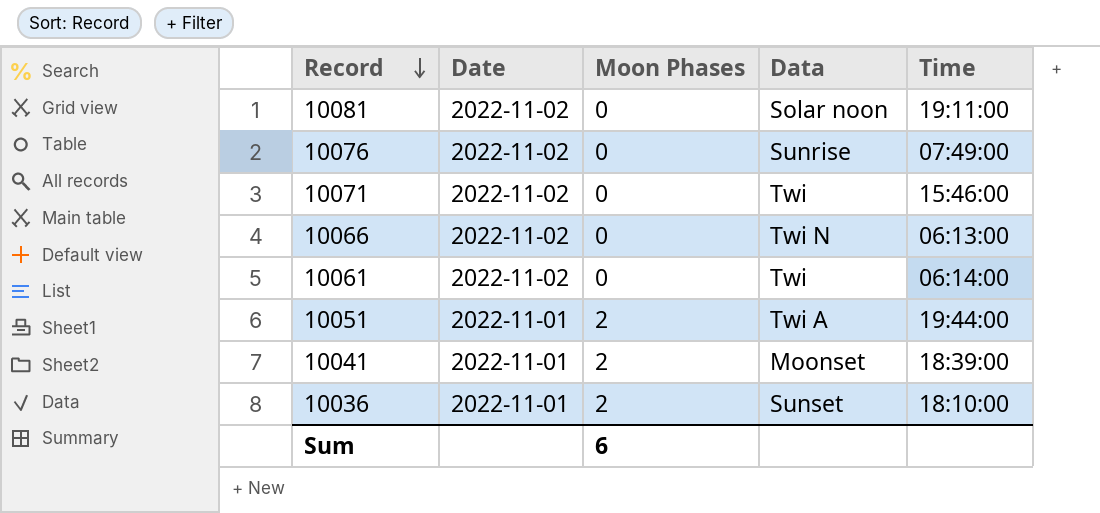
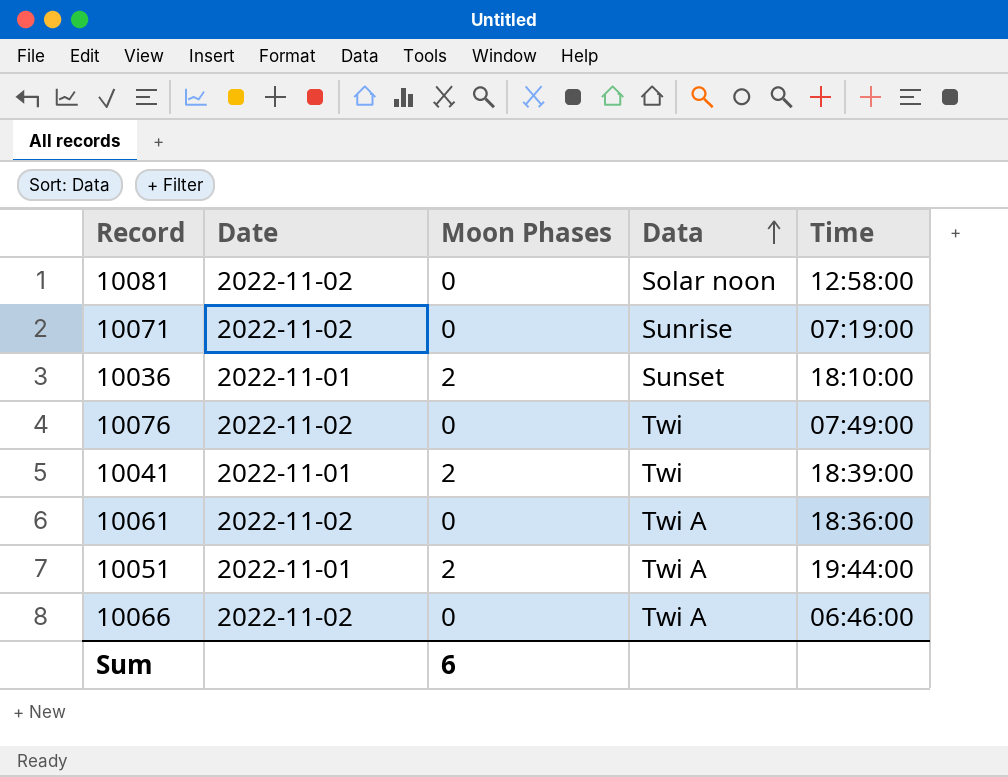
row order: Record descending -> Data ascending
10081 | Time: 19:11:00 -> 12:58:00
10071 | Data: Twi -> Sunrise
10071 | Time: 15:46:00 -> 07:19:00
10076 | Data: Sunrise -> Twi
10041 | Data: Moonset -> Twi
10061 | Data: Twi -> Twi A
10061 | Time: 06:14:00 -> 18:36:00
10066 | Data: Twi N -> Twi A
10066 | Time: 06:13:00 -> 06:46:00

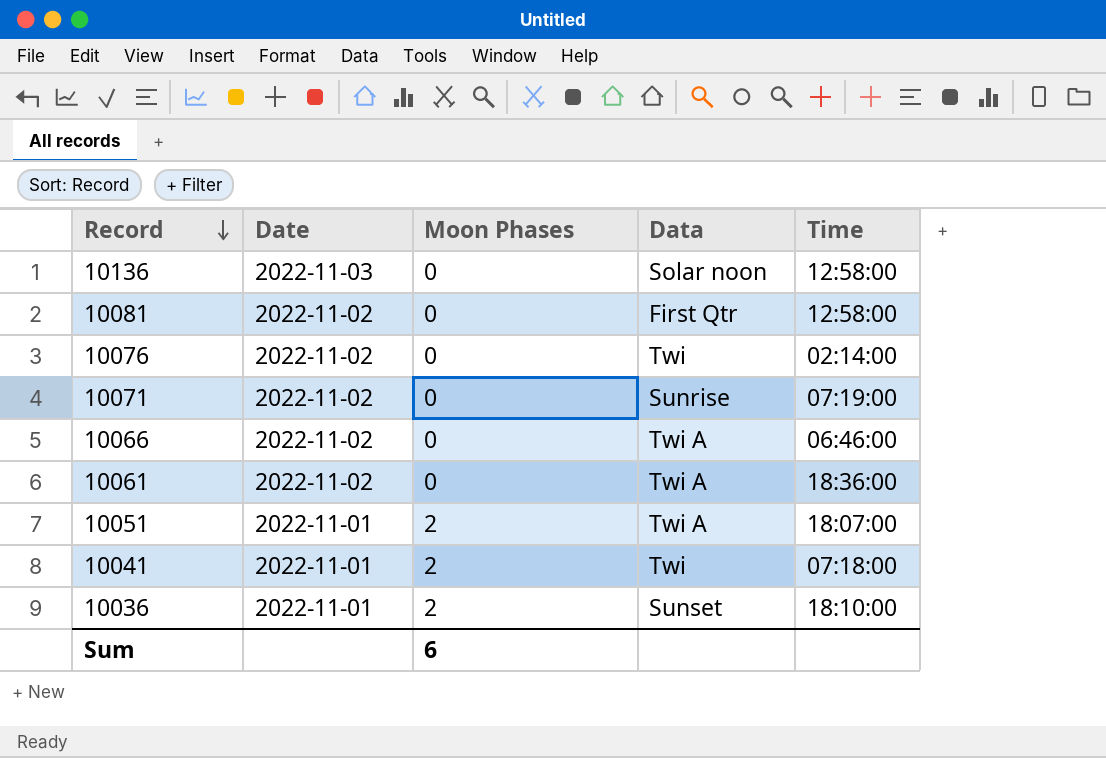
row order: Data ascending -> Record descending
row 10136: none -> 2022-11-03 | 0 | Solar noon | 12:58:00
10081 | Data: Solar noon -> First Qtr
10076 | Time: 07:49:00 -> 02:14:00
10051 | Time: 19:44:00 -> 18:07:00
10041 | Time: 18:39:00 -> 07:18:00

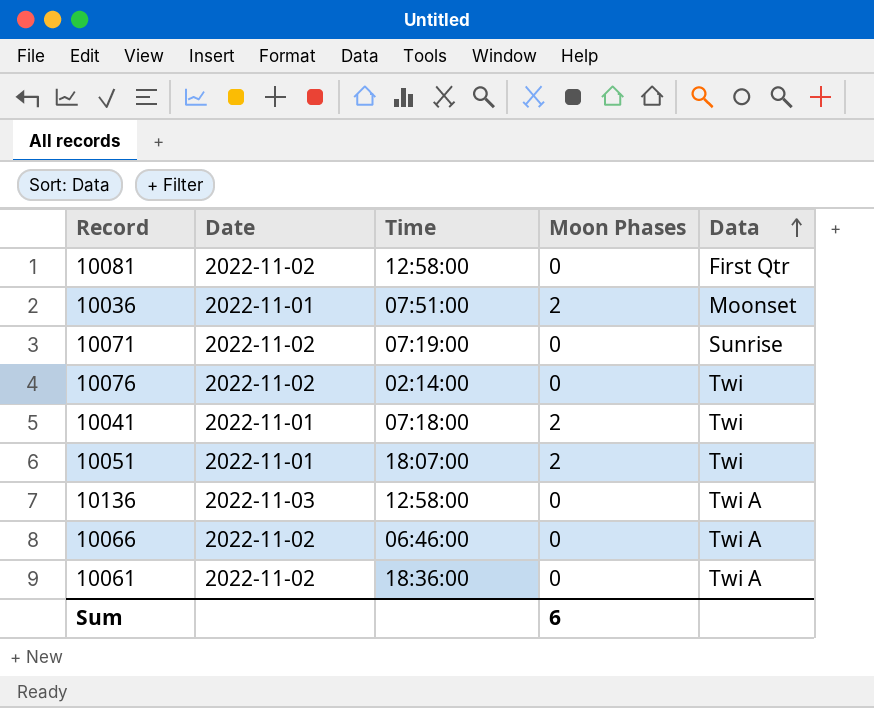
row order: Record descending -> Data ascending
column Time | position: 5 -> 3
10036 | Time: 18:10:00 -> 07:51:00
10036 | Data: Sunset -> Moonset
10051 | Data: Twi A -> Twi
10136 | Data: Solar noon -> Twi A

